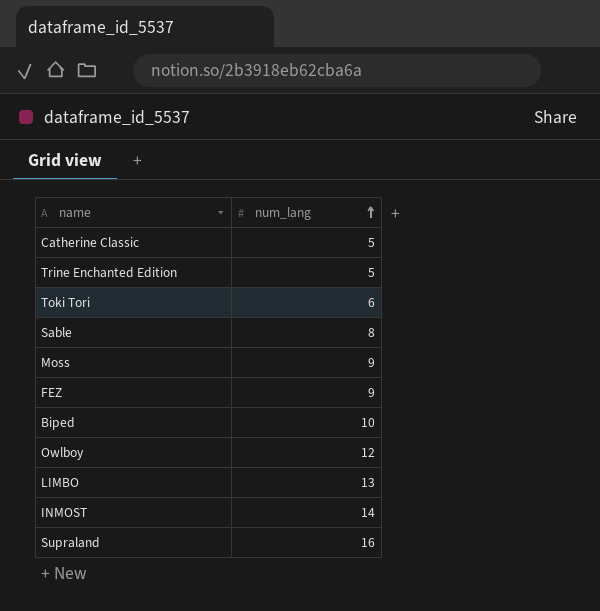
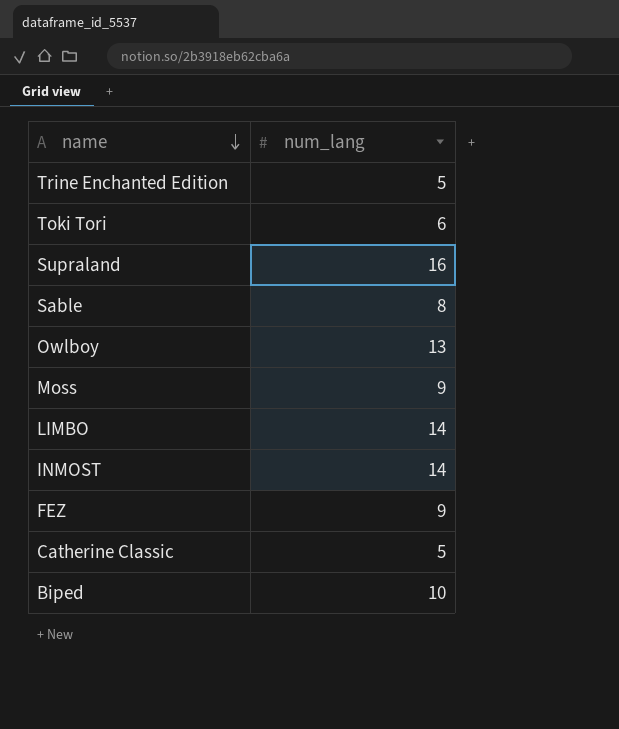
row order: num_lang ascending -> name descending
Owlboy | num_lang: 12 -> 13
LIMBO | num_lang: 13 -> 14

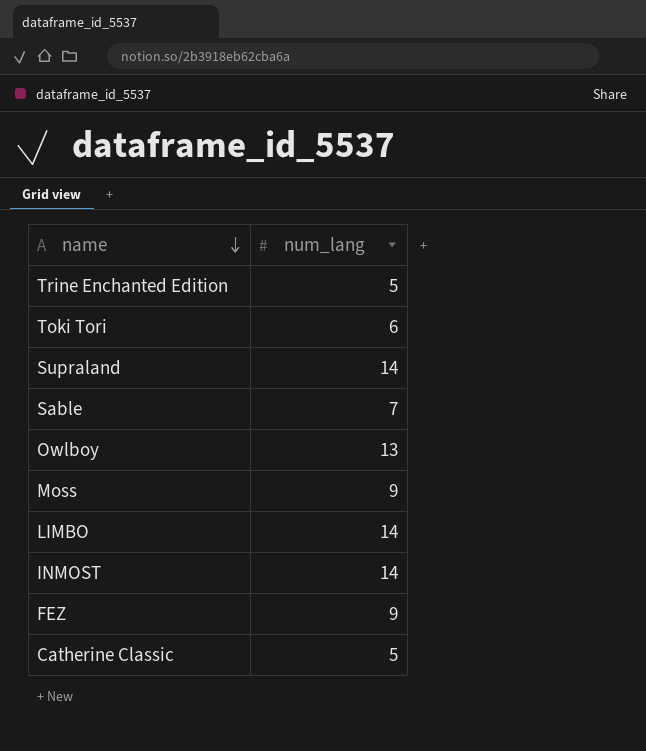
row Biped: 10 -> none
Supraland | num_lang: 16 -> 14
Sable | num_lang: 8 -> 7

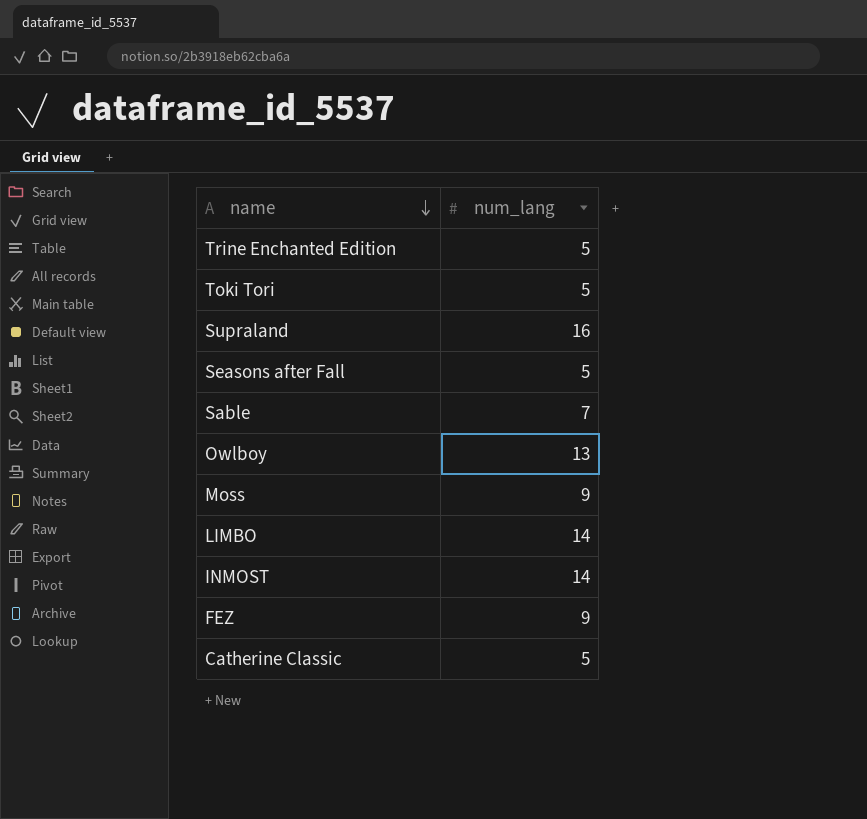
Toki Tori | num_lang: 6 -> 5
Supraland | num_lang: 14 -> 16
row Seasons after Fall: none -> 5

